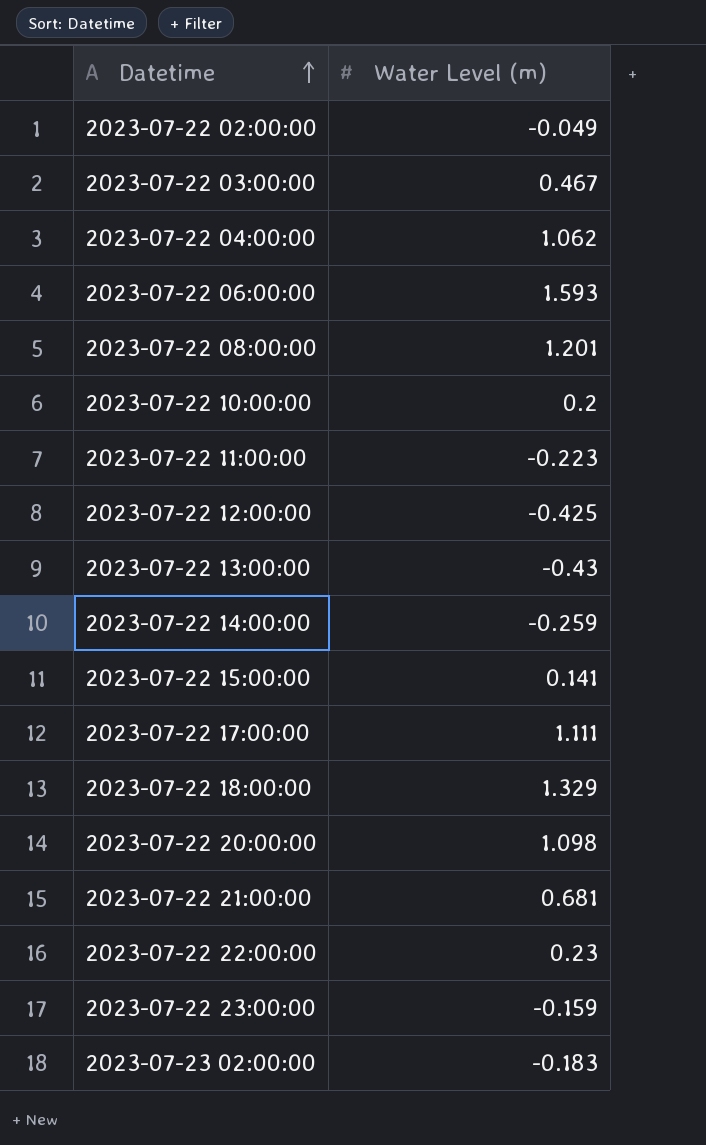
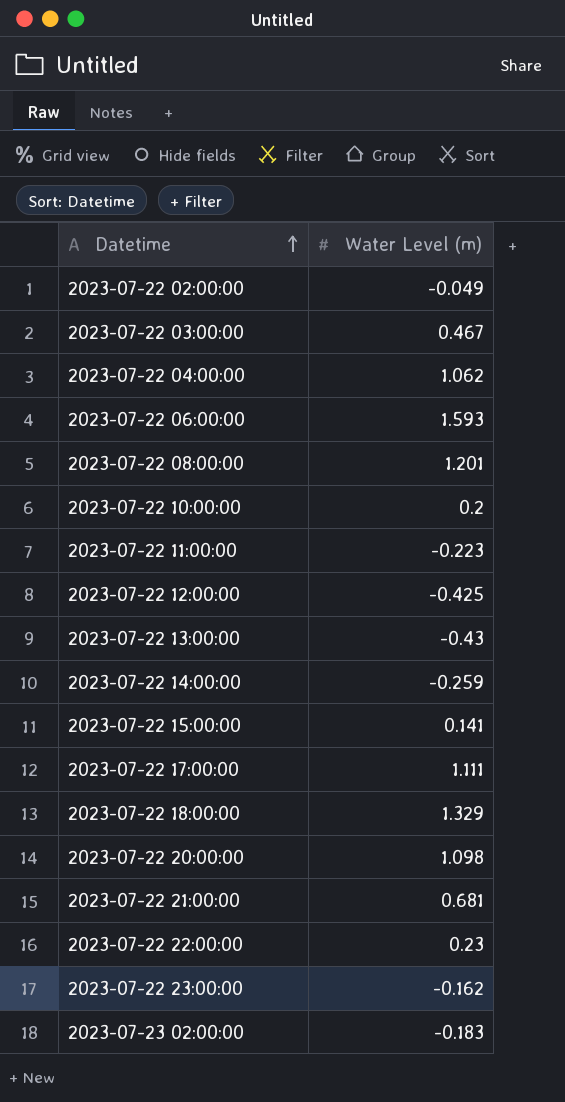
2023-07-22 23:00:00 | Water Level (m): -0.159 -> -0.162

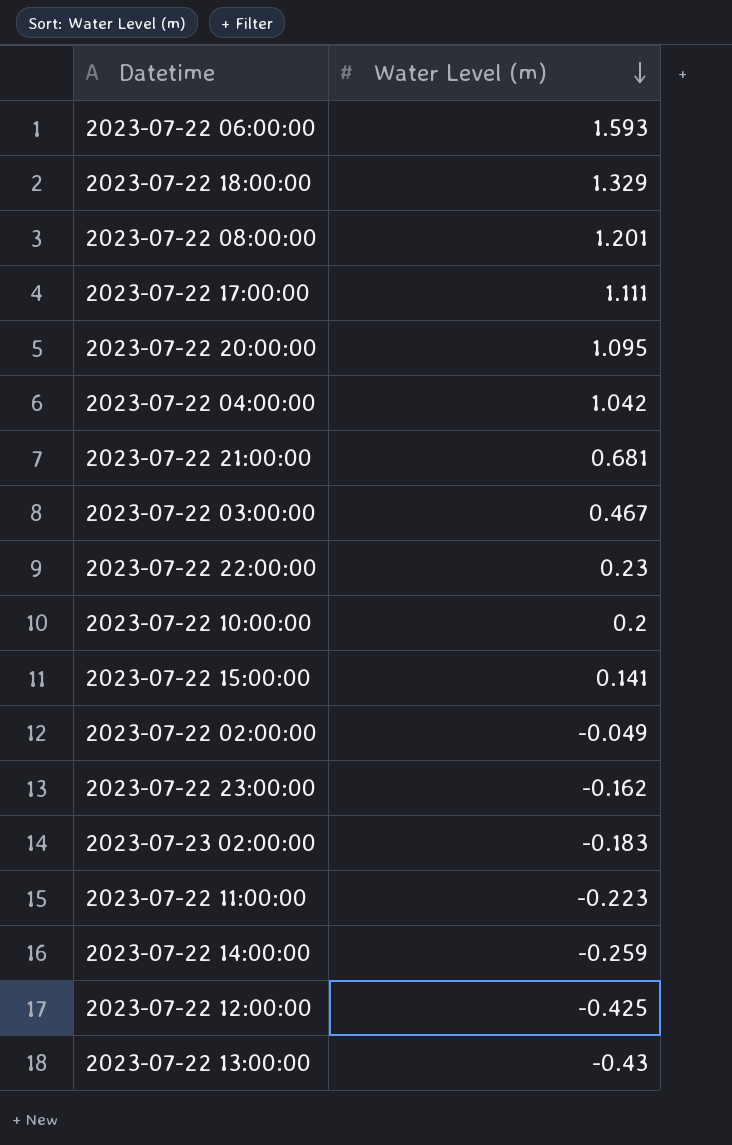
row order: Datetime ascending -> Water Level (m) descending
2023-07-22 20:00:00 | Water Level (m): 1.098 -> 1.095
2023-07-22 04:00:00 | Water Level (m): 1.062 -> 1.042

